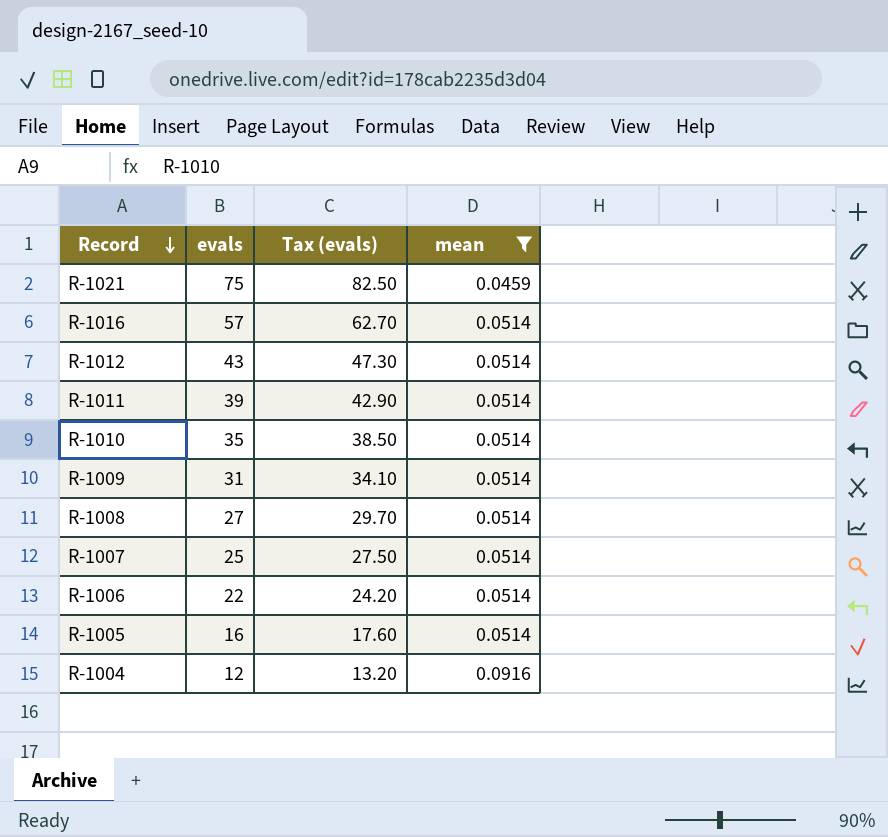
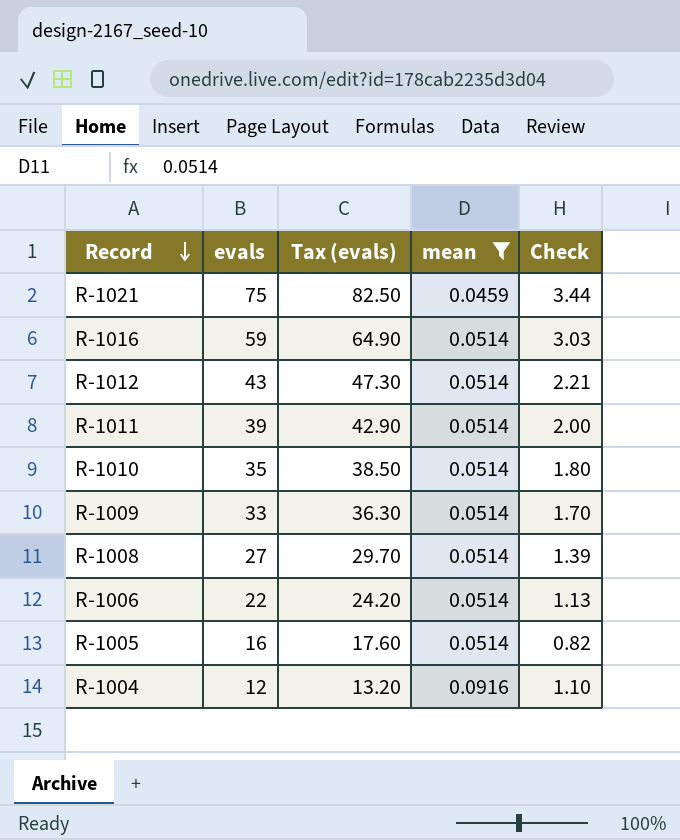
column Check | formula: none -> [evals] * [mean]
row R-1007: 25 | 27.50 | 0.0514 -> none
R-1016 | evals: 57 -> 59
R-1016 | Tax (evals): 62.70 -> 64.90
R-1009 | evals: 31 -> 33
R-1009 | Tax (evals): 34.10 -> 36.30

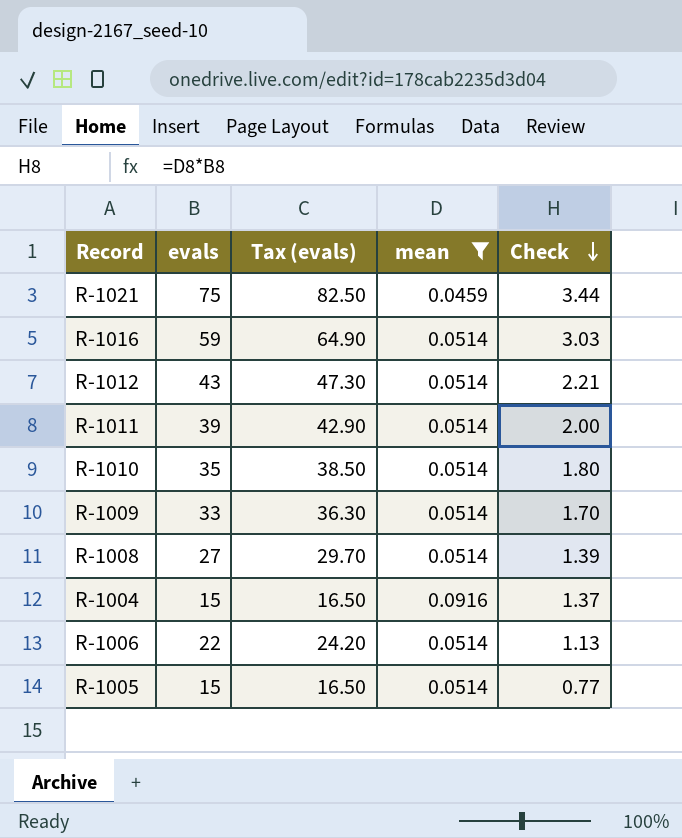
row order: Record descending -> Check descending
R-1004 | evals: 12 -> 15
R-1004 | Tax (evals): 13.20 -> 16.50
R-1004 | Check: 1.10 -> 1.37
R-1005 | evals: 16 -> 15
R-1005 | Tax (evals): 17.60 -> 16.50
R-1005 | Check: 0.82 -> 0.77

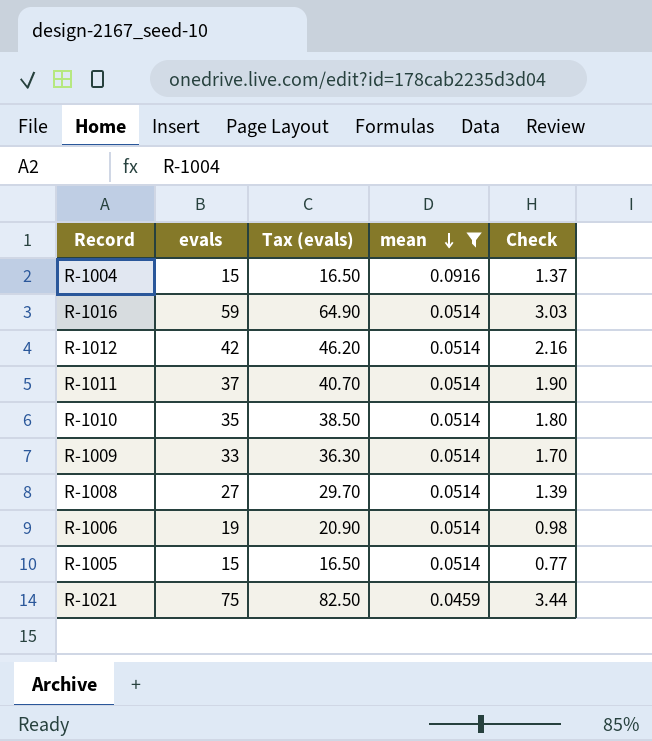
row order: Check descending -> mean descending
R-1012 | evals: 43 -> 42
R-1012 | Tax (evals): 47.30 -> 46.20
R-1012 | Check: 2.21 -> 2.16
R-1011 | evals: 39 -> 37
R-1011 | Tax (evals): 42.90 -> 40.70
R-1011 | Check: 2.00 -> 1.90
R-1006 | evals: 22 -> 19
R-1006 | Tax (evals): 24.20 -> 20.90
R-1006 | Check: 1.13 -> 0.98

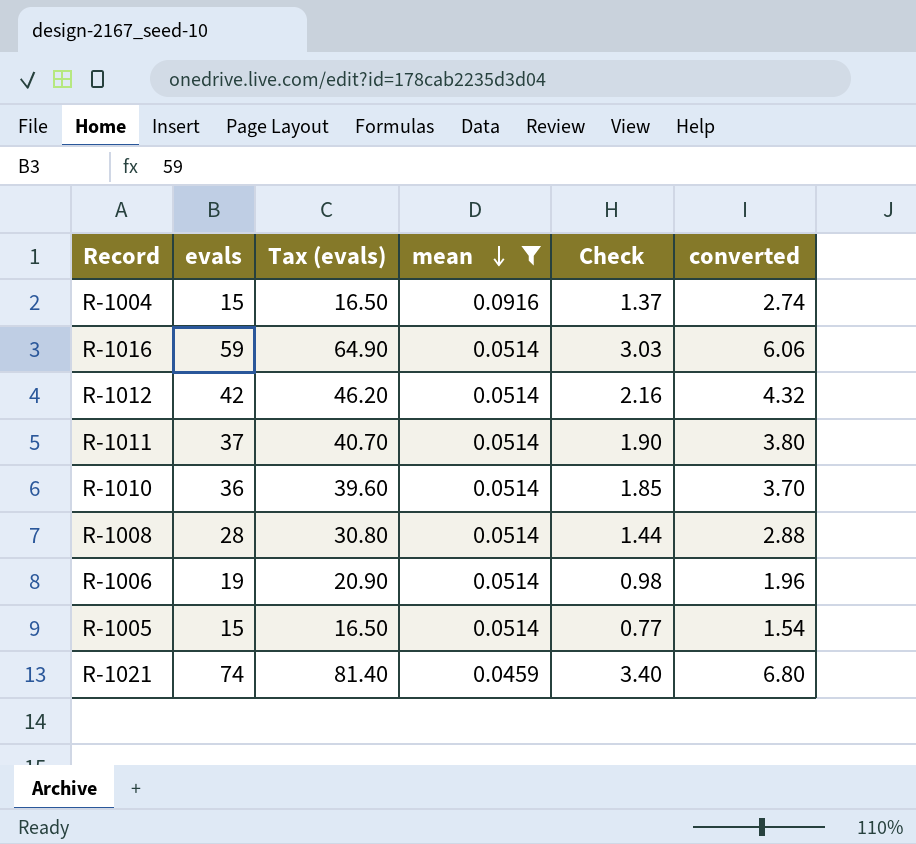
column converted | formula: none -> [Check] * 2
row R-1009: 33 | 36.30 | 0.0514 | 1.70 -> none
R-1010 | evals: 35 -> 36
R-1010 | Tax (evals): 38.50 -> 39.60
R-1010 | Check: 1.80 -> 1.85
R-1008 | evals: 27 -> 28
R-1008 | Tax (evals): 29.70 -> 30.80
R-1008 | Check: 1.39 -> 1.44
R-1021 | evals: 75 -> 74
R-1021 | Tax (evals): 82.50 -> 81.40
R-1021 | Check: 3.44 -> 3.40

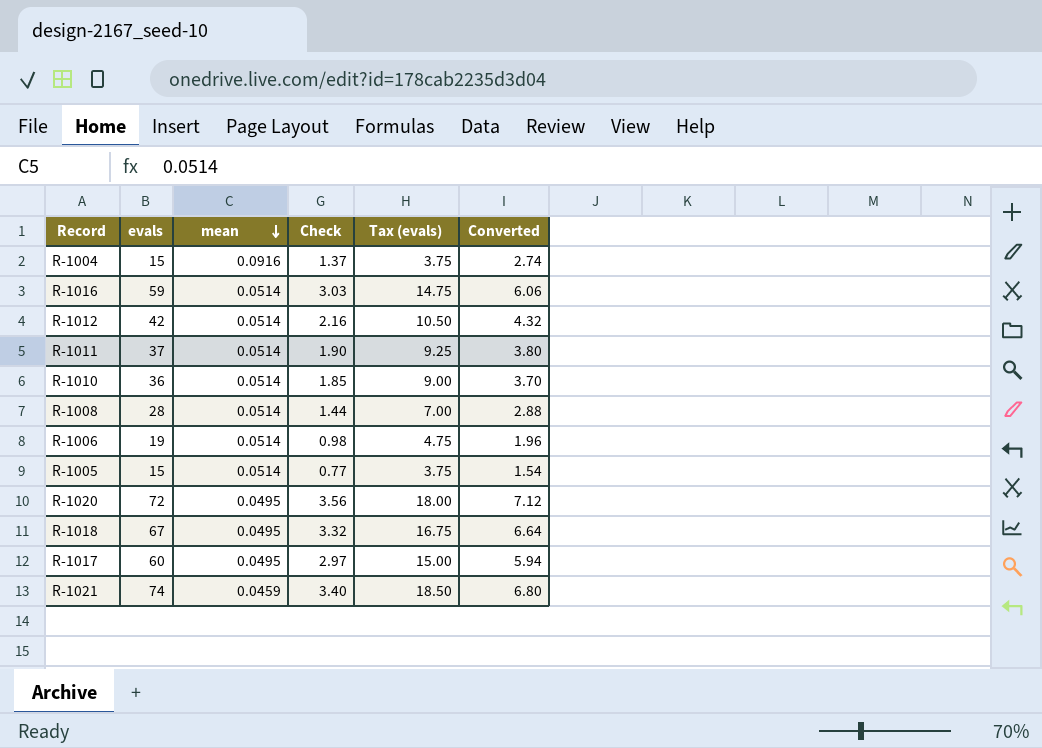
filter: mean != 0.0495 -> none
column Tax (evals) | formula: [evals] * 1.1 -> [evals] * 0.25
column Tax (evals) | position: 3 -> 5
column name: converted -> Converted

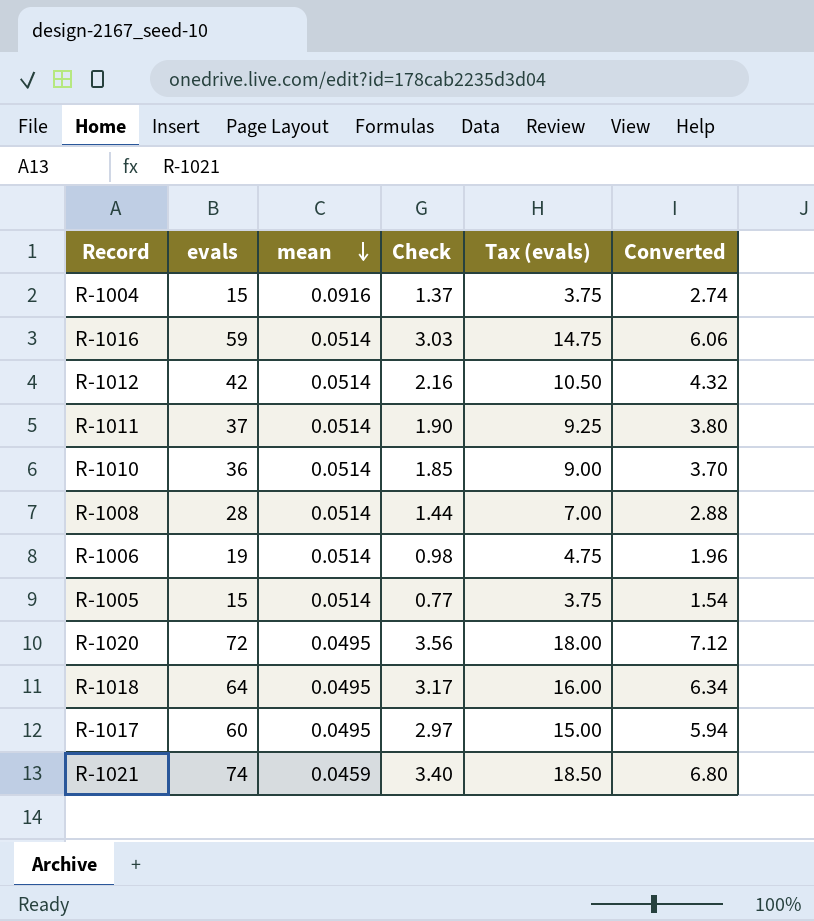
R-1018 | evals: 67 -> 64
R-1018 | Check: 3.32 -> 3.17
R-1018 | Tax (evals): 16.75 -> 16.00
R-1018 | Converted: 6.64 -> 6.34

